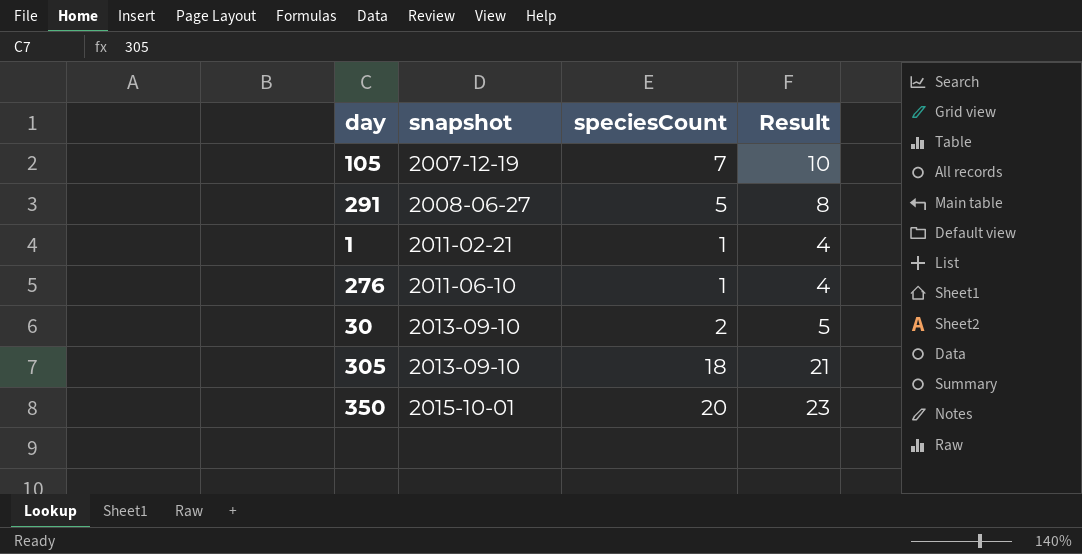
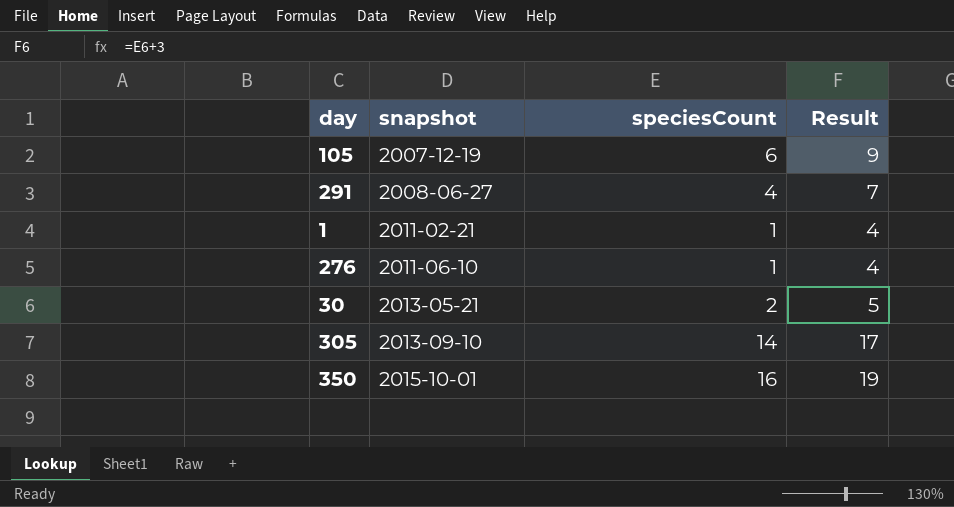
105 | speciesCount: 7 -> 6
105 | Result: 10 -> 9
291 | speciesCount: 5 -> 4
291 | Result: 8 -> 7
30 | snapshot: 2013-09-10 -> 2013-05-21
305 | speciesCount: 18 -> 14
305 | Result: 21 -> 17
350 | speciesCount: 20 -> 16
350 | Result: 23 -> 19

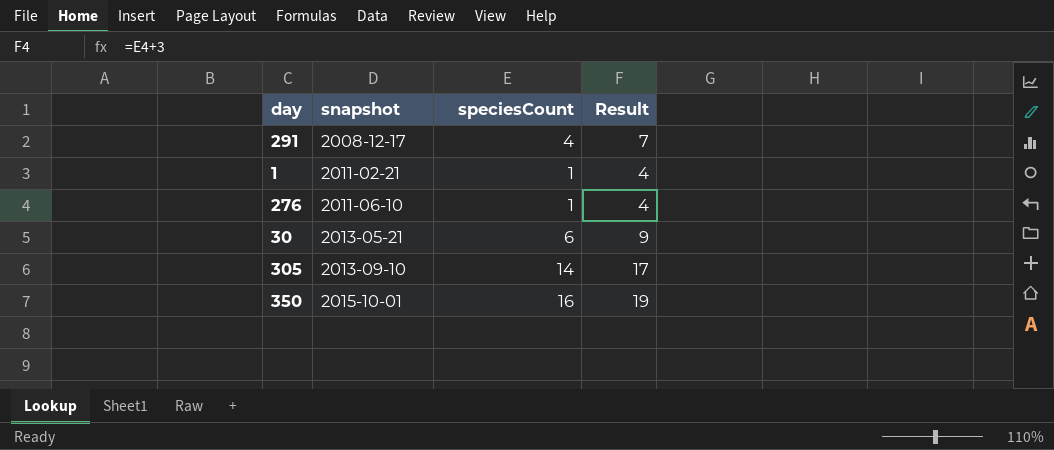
row 105: 2007-12-19 | 6 | 9 -> none
291 | snapshot: 2008-06-27 -> 2008-12-17
30 | speciesCount: 2 -> 6
30 | Result: 5 -> 9

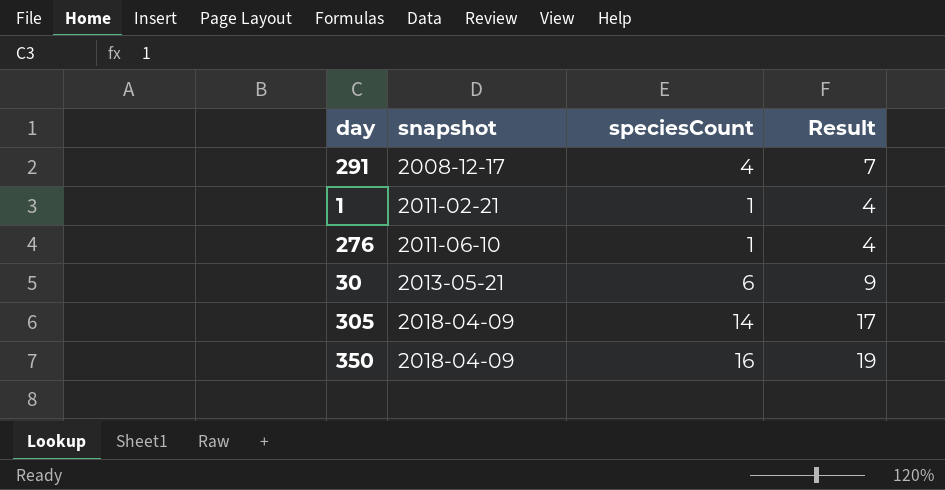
305 | snapshot: 2013-09-10 -> 2018-04-09
350 | snapshot: 2015-10-01 -> 2018-04-09

